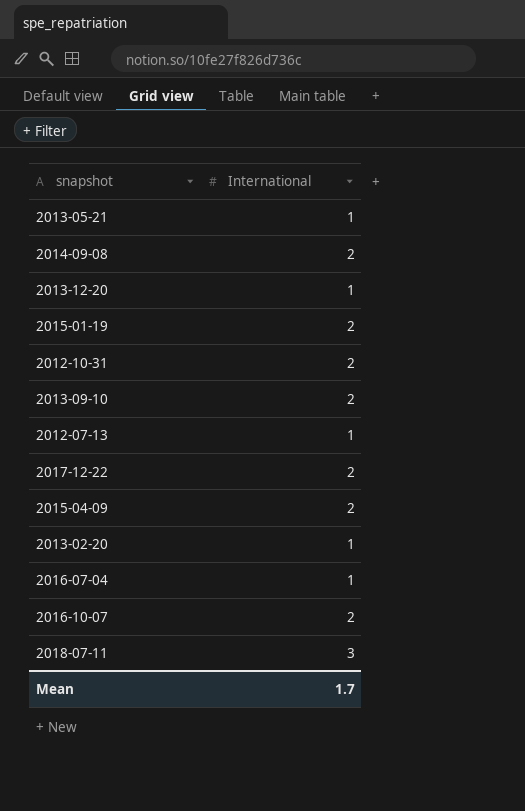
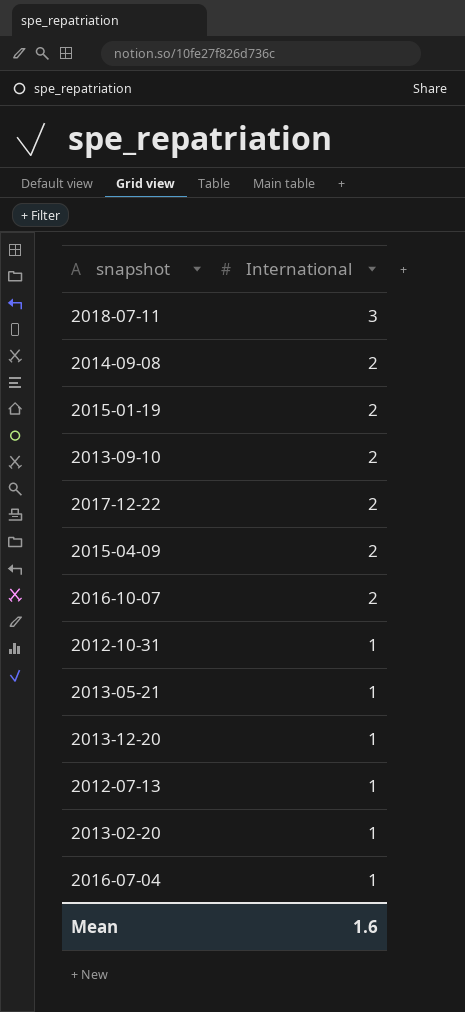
row order: none -> International descending
2012-10-31 | International: 2 -> 1
Mean | International: 1.7 -> 1.6

